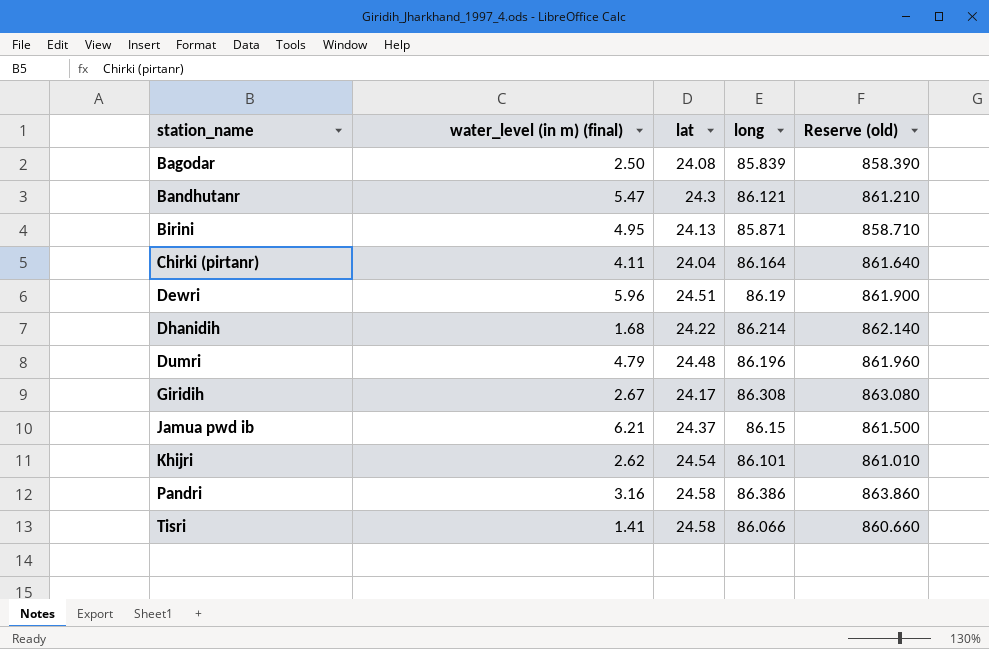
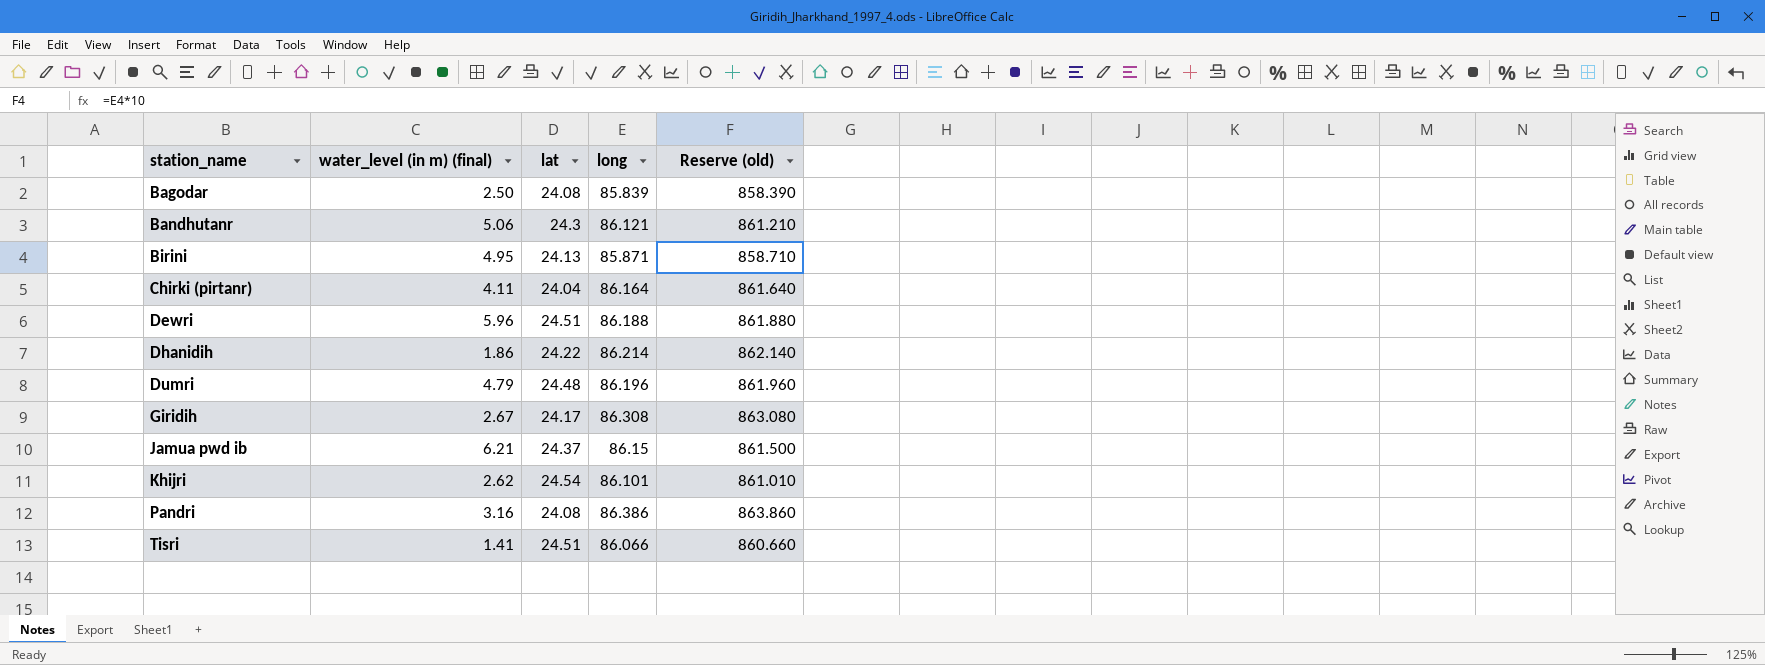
Bandhutanr | water_level (in m) (final): 5.47 -> 5.06
Dewri | long: 86.19 -> 86.188
Dewri | Reserve (old): 861.900 -> 861.880
Dhanidih | water_level (in m) (final): 1.68 -> 1.86
Pandri | lat: 24.58 -> 24.08
Tisri | lat: 24.58 -> 24.51

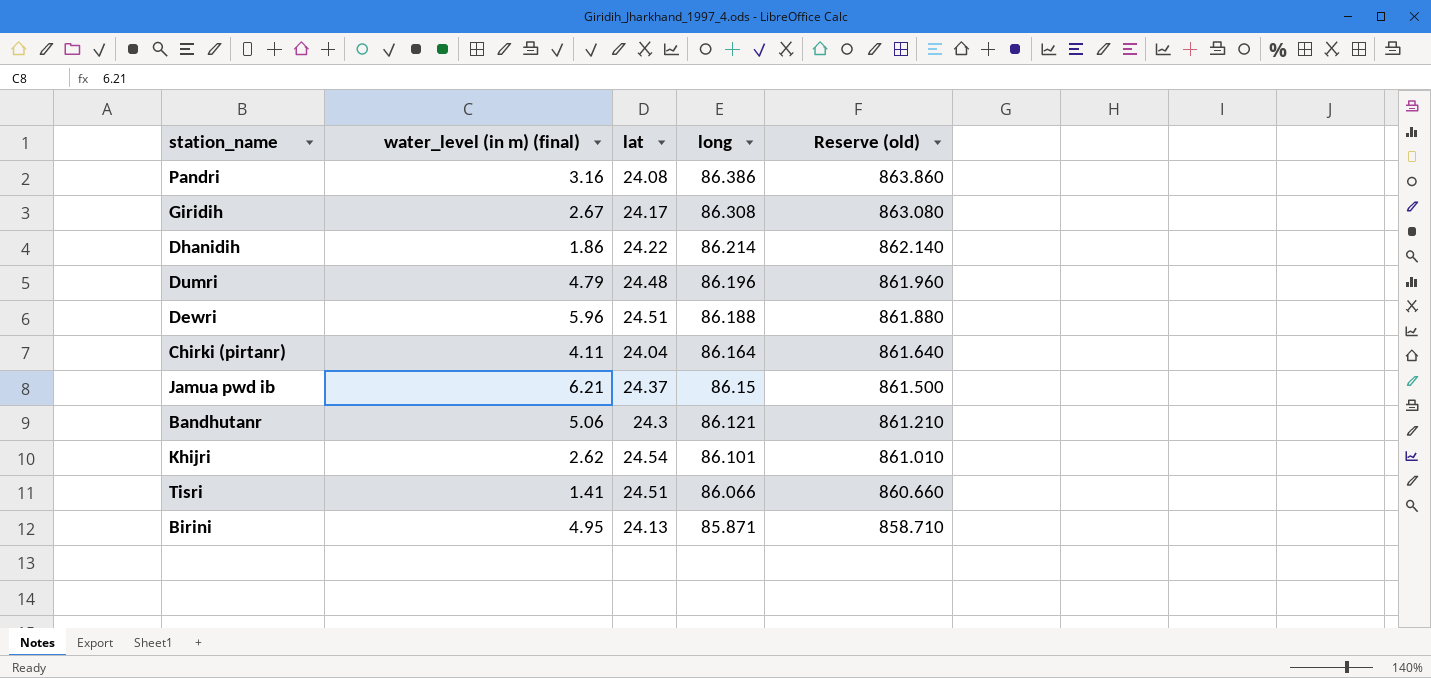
row order: station_name ascending -> long descending
row Bagodar: 2.50 | 24.08 | 85.839 | 858.390 -> none

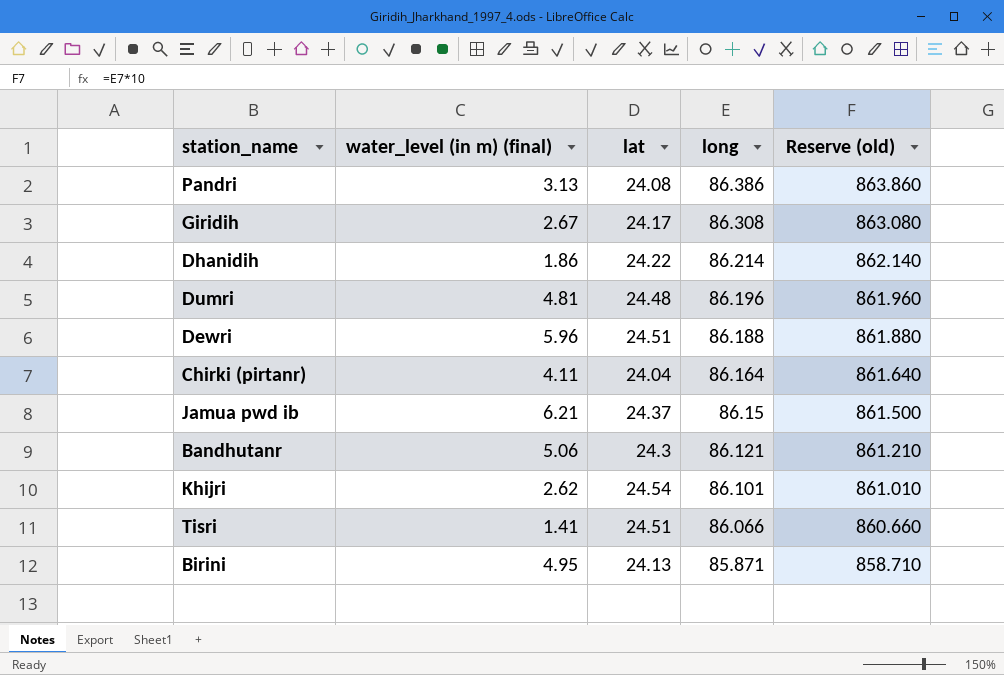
Pandri | water_level (in m) (final): 3.16 -> 3.13
Dumri | water_level (in m) (final): 4.79 -> 4.81

